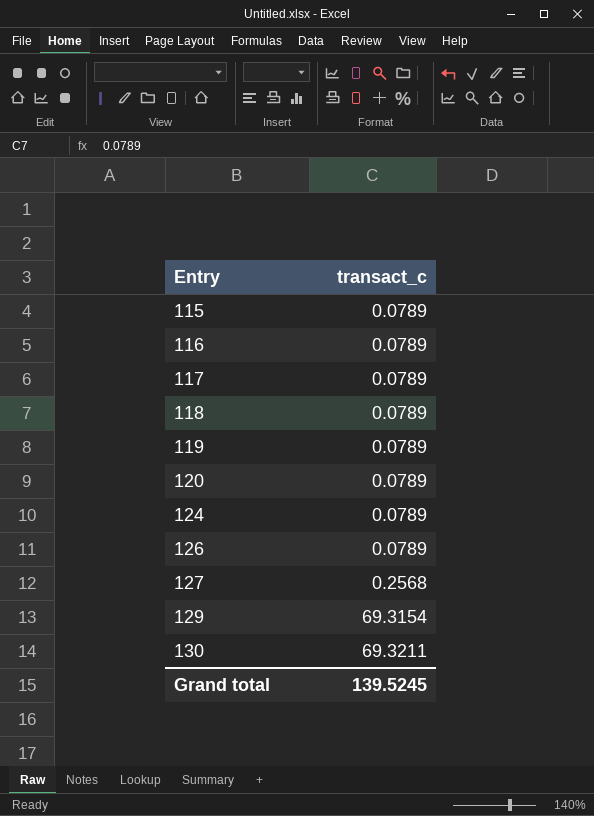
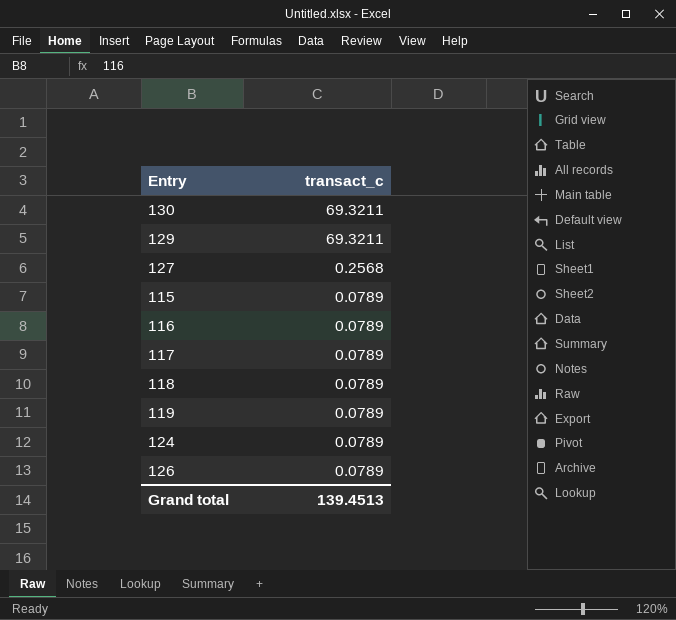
row order: Entry ascending -> transact_c descending
row 120: 0.0789 -> none
129 | transact_c: 69.3154 -> 69.3211
Grand total | transact_c: 139.5245 -> 139.4513

